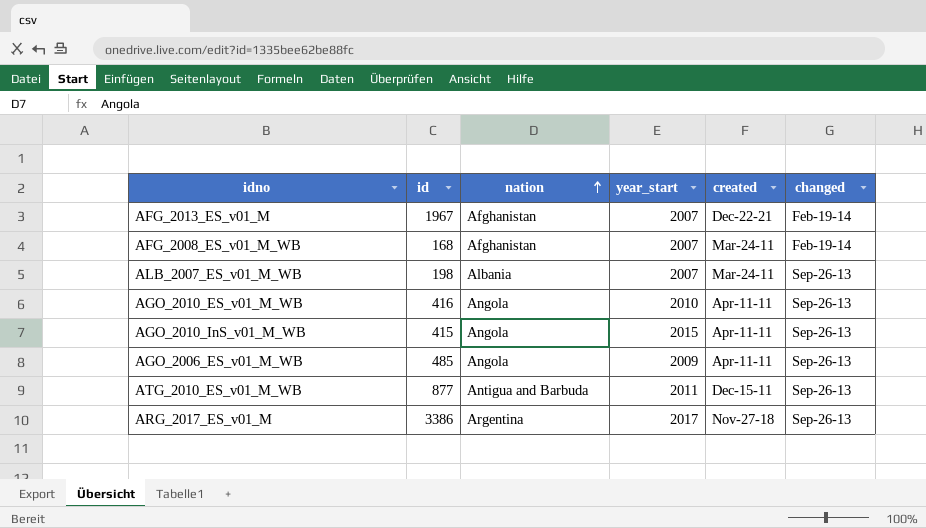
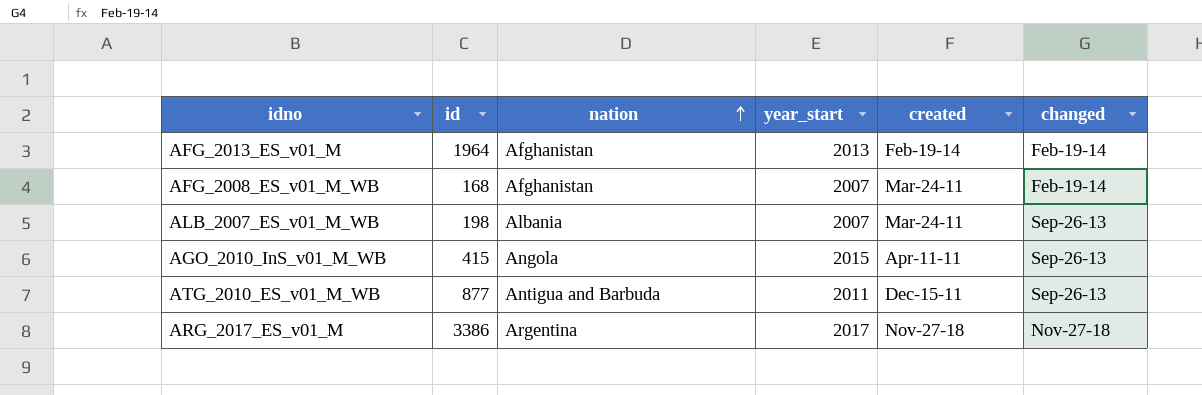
row AGO_2010_ES_v01_M_WB: 416 | Angola | 2010 | Apr-11-11 | Sep-26-13 -> none
row AGO_2006_ES_v01_M_WB: 485 | Angola | 2009 | Apr-11-11 | Sep-26-13 -> none
AFG_2013_ES_v01_M | id: 1967 -> 1964
AFG_2013_ES_v01_M | year_start: 2007 -> 2013
AFG_2013_ES_v01_M | created: Dec-22-21 -> Feb-19-14
ARG_2017_ES_v01_M | changed: Sep-26-13 -> Nov-27-18

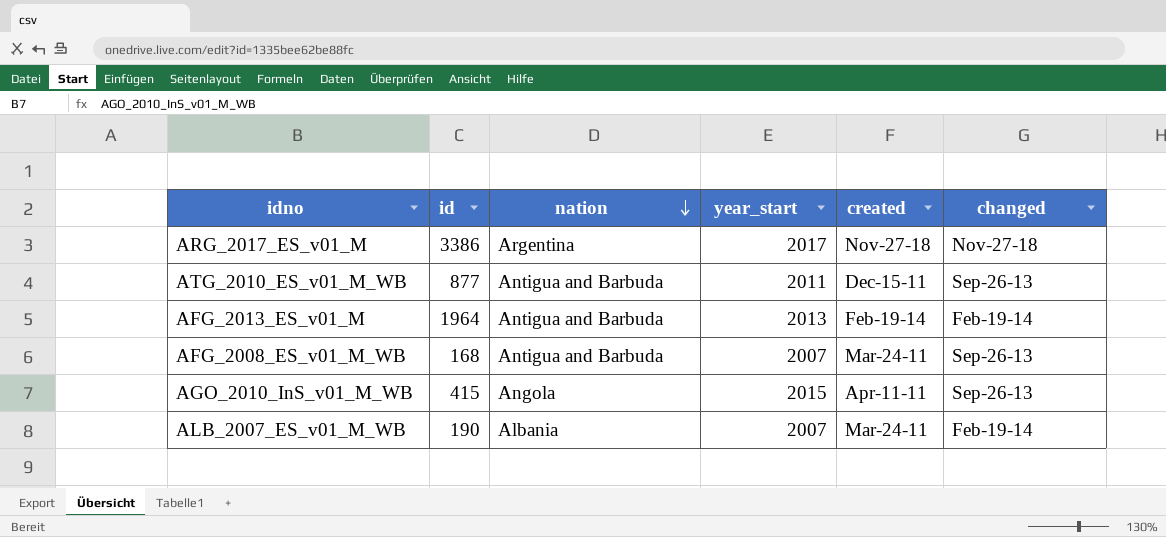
row order: nation ascending -> nation descending
AFG_2013_ES_v01_M | nation: Afghanistan -> Antigua and Barbuda
AFG_2008_ES_v01_M_WB | nation: Afghanistan -> Antigua and Barbuda
AFG_2008_ES_v01_M_WB | changed: Feb-19-14 -> Sep-26-13
ALB_2007_ES_v01_M_WB | id: 198 -> 190
ALB_2007_ES_v01_M_WB | changed: Sep-26-13 -> Feb-19-14

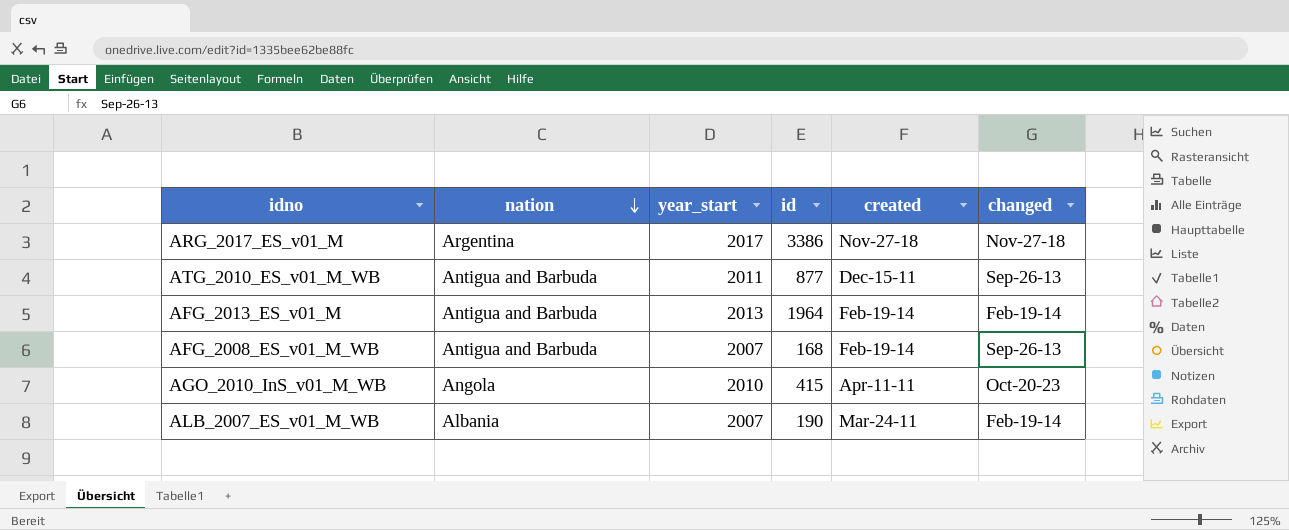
column id | position: 2 -> 4
AFG_2008_ES_v01_M_WB | created: Mar-24-11 -> Feb-19-14
AGO_2010_InS_v01_M_WB | year_start: 2015 -> 2010
AGO_2010_InS_v01_M_WB | changed: Sep-26-13 -> Oct-20-23

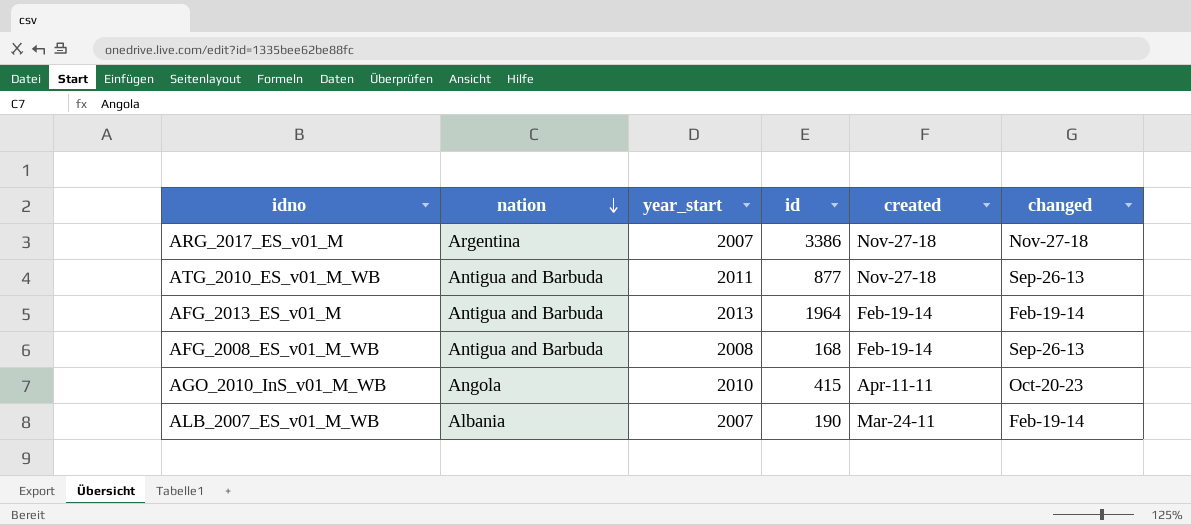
ARG_2017_ES_v01_M | year_start: 2017 -> 2007
ATG_2010_ES_v01_M_WB | created: Dec-15-11 -> Nov-27-18
AFG_2008_ES_v01_M_WB | year_start: 2007 -> 2008

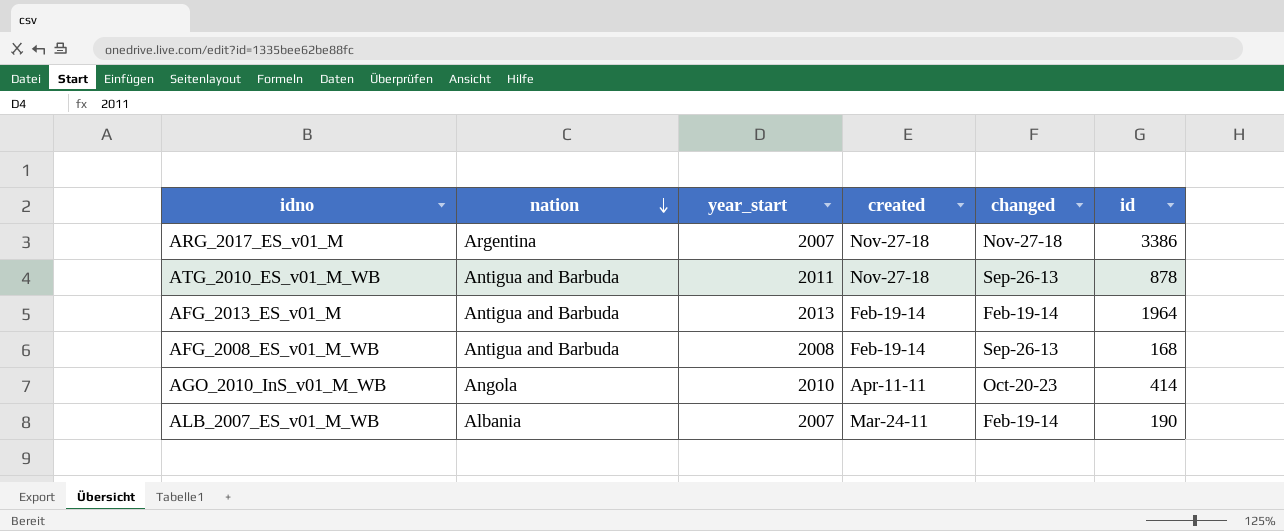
column id | position: 4 -> 6
ATG_2010_ES_v01_M_WB | id: 877 -> 878
AGO_2010_InS_v01_M_WB | id: 415 -> 414

